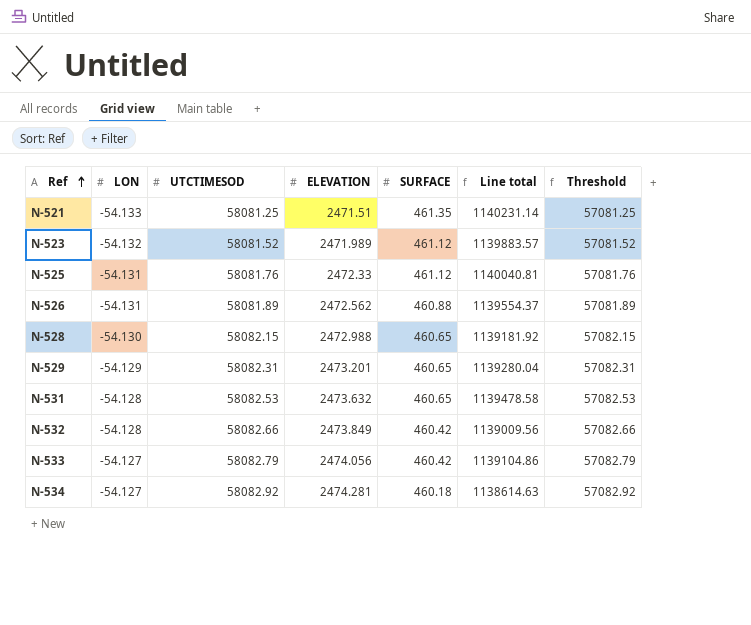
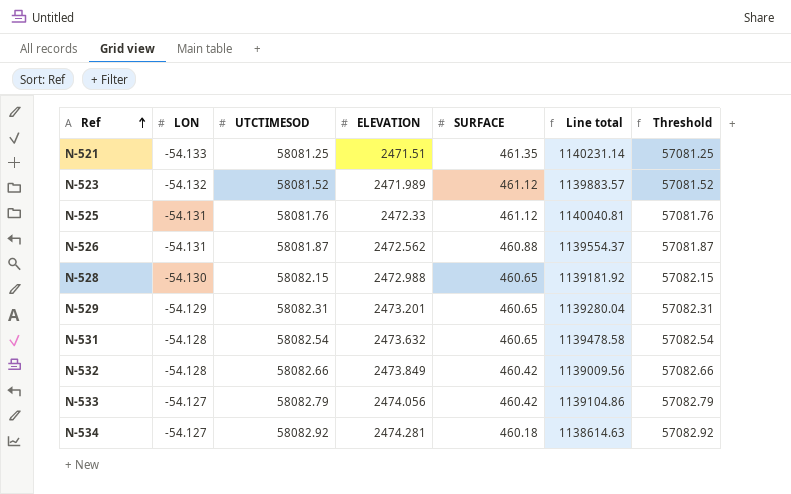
N-526 | UTCTIMESOD: 58081.89 -> 58081.87
N-526 | Threshold: 57081.89 -> 57081.87
N-531 | UTCTIMESOD: 58082.53 -> 58082.54
N-531 | Threshold: 57082.53 -> 57082.54

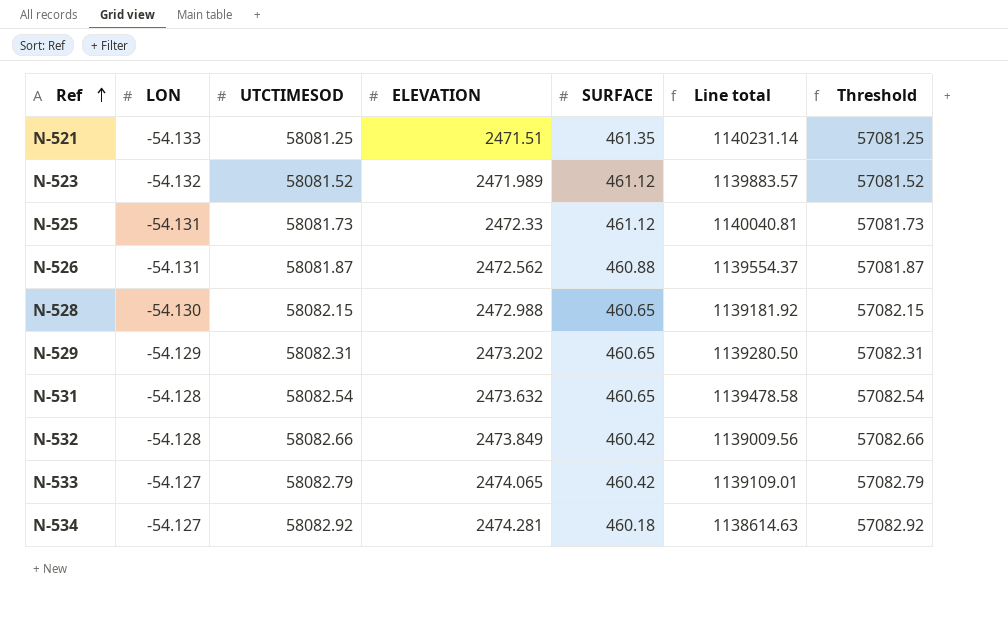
N-525 | UTCTIMESOD: 58081.76 -> 58081.73
N-525 | Threshold: 57081.76 -> 57081.73
N-529 | ELEVATION: 2473.201 -> 2473.202
N-529 | Line total: 1139280.04 -> 1139280.50
N-533 | ELEVATION: 2474.056 -> 2474.065
N-533 | Line total: 1139104.86 -> 1139109.01

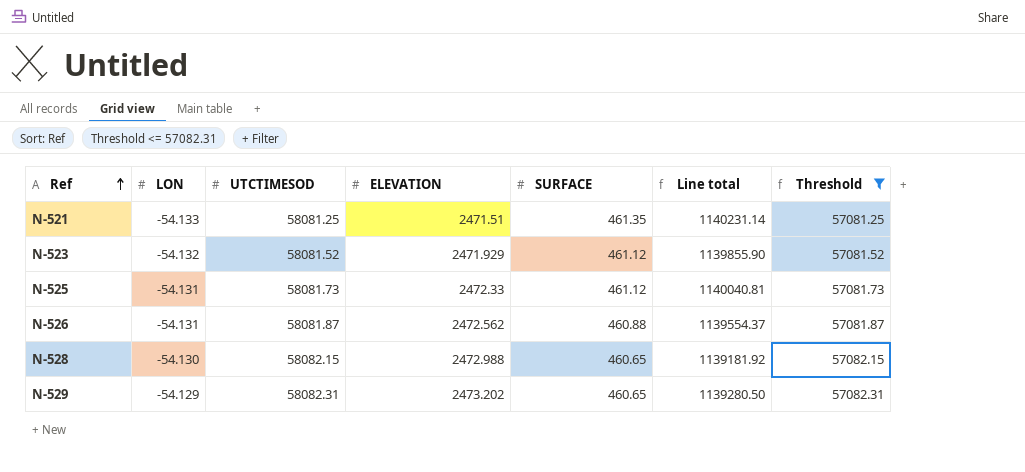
filter: none -> Threshold <= 57082.31
N-523 | ELEVATION: 2471.989 -> 2471.929
N-523 | Line total: 1139883.57 -> 1139855.90

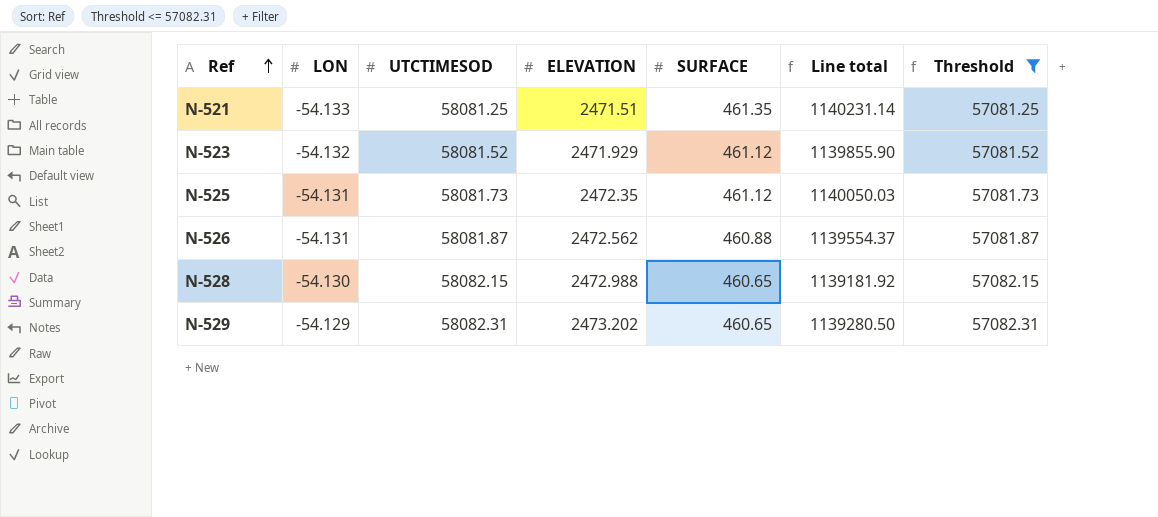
N-525 | ELEVATION: 2472.33 -> 2472.35
N-525 | Line total: 1140040.81 -> 1140050.03

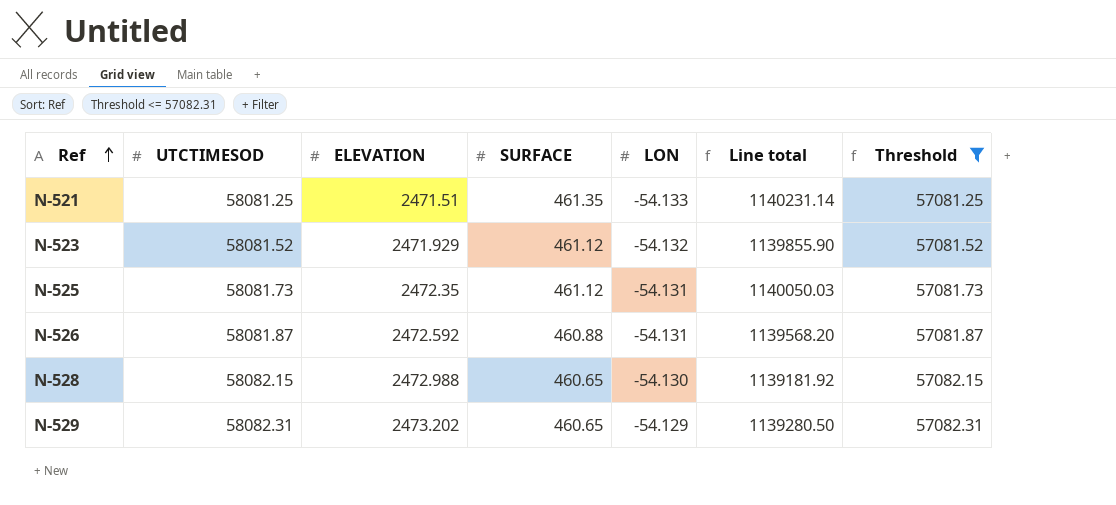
column LON | position: 2 -> 5
N-526 | ELEVATION: 2472.562 -> 2472.592
N-526 | Line total: 1139554.37 -> 1139568.20

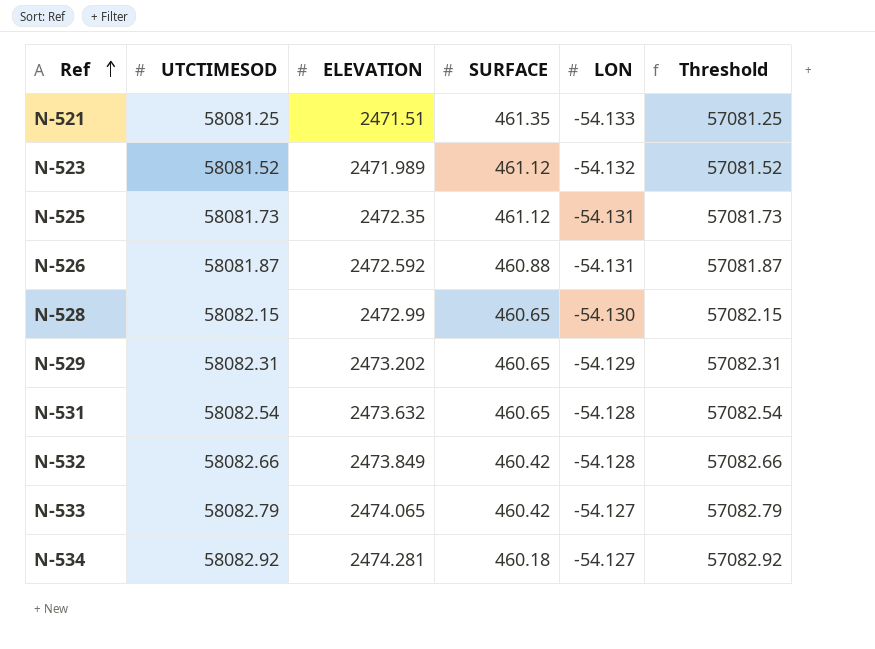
filter: Threshold <= 57082.31 -> none
column Line total | formula: [ELEVATION] * [SURFACE] -> none
N-523 | ELEVATION: 2471.929 -> 2471.989
N-528 | ELEVATION: 2472.988 -> 2472.99

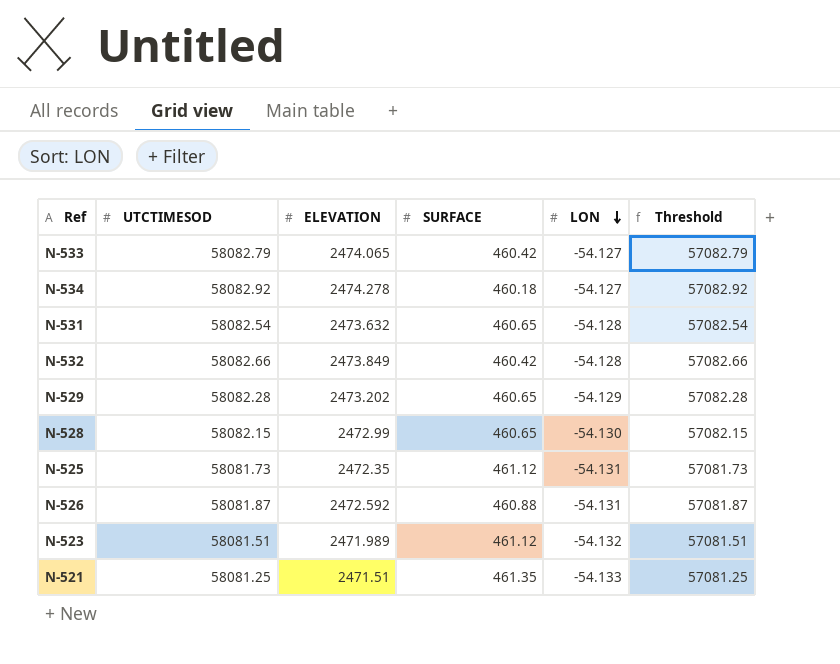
row order: Ref ascending -> LON descending
N-534 | ELEVATION: 2474.281 -> 2474.278
N-529 | UTCTIMESOD: 58082.31 -> 58082.28
N-529 | Threshold: 57082.31 -> 57082.28
N-523 | UTCTIMESOD: 58081.52 -> 58081.51
N-523 | Threshold: 57081.52 -> 57081.51

